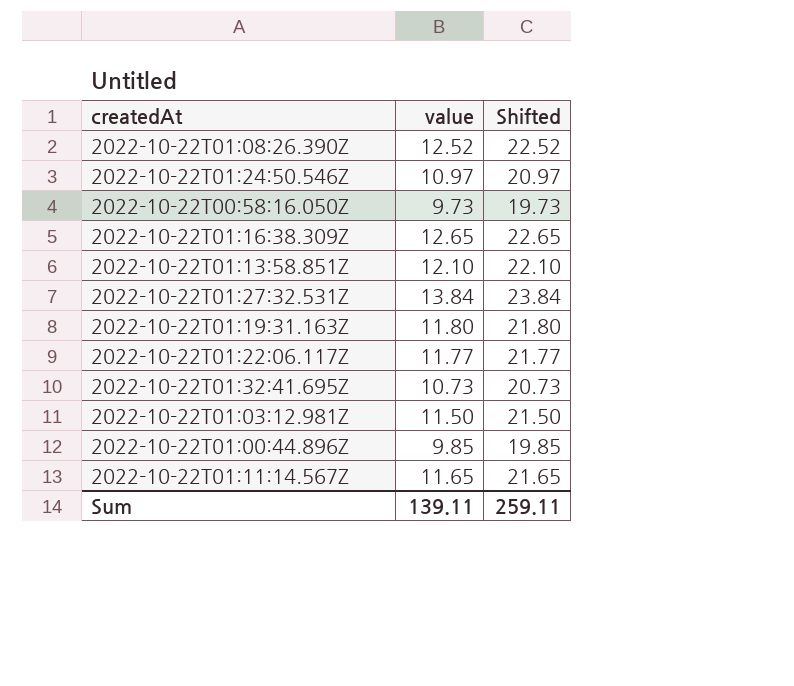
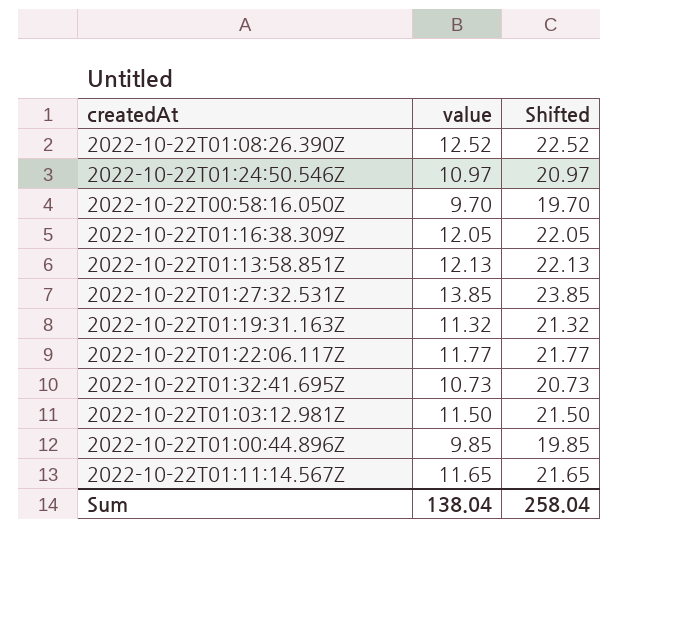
2022-10-22T00:58:16.050Z | value: 9.73 -> 9.70
2022-10-22T00:58:16.050Z | Shifted: 19.73 -> 19.70
2022-10-22T01:16:38.309Z | value: 12.65 -> 12.05
2022-10-22T01:16:38.309Z | Shifted: 22.65 -> 22.05
2022-10-22T01:13:58.851Z | value: 12.10 -> 12.13
2022-10-22T01:13:58.851Z | Shifted: 22.10 -> 22.13
2022-10-22T01:27:32.531Z | value: 13.84 -> 13.85
2022-10-22T01:27:32.531Z | Shifted: 23.84 -> 23.85
2022-10-22T01:19:31.163Z | value: 11.80 -> 11.32
2022-10-22T01:19:31.163Z | Shifted: 21.80 -> 21.32
Sum | value: 139.11 -> 138.04
Sum | Shifted: 259.11 -> 258.04

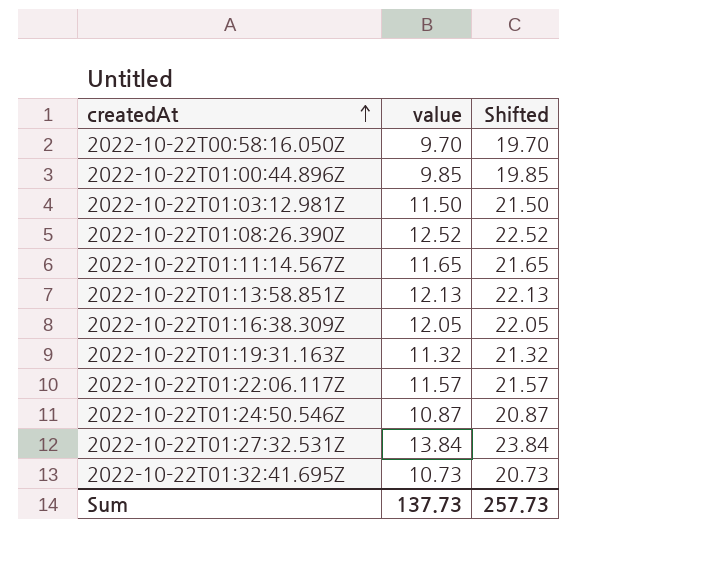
row order: none -> createdAt ascending
2022-10-22T01:22:06.117Z | value: 11.77 -> 11.57
2022-10-22T01:22:06.117Z | Shifted: 21.77 -> 21.57
2022-10-22T01:24:50.546Z | value: 10.97 -> 10.87
2022-10-22T01:24:50.546Z | Shifted: 20.97 -> 20.87
2022-10-22T01:27:32.531Z | value: 13.85 -> 13.84
2022-10-22T01:27:32.531Z | Shifted: 23.85 -> 23.84
Sum | value: 138.04 -> 137.73
Sum | Shifted: 258.04 -> 257.73

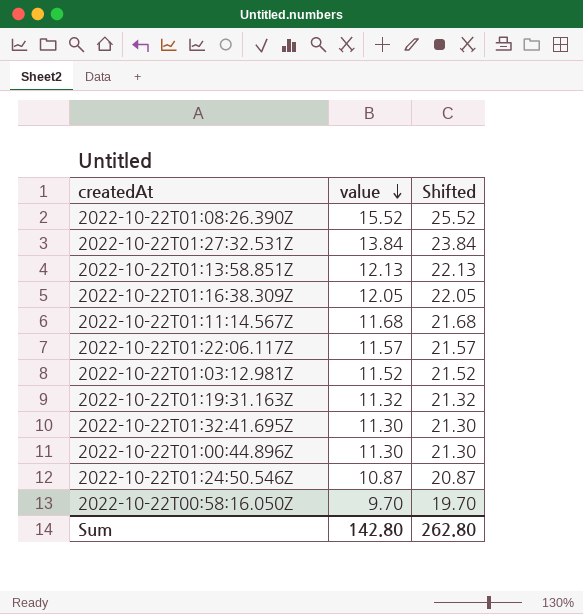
row order: createdAt ascending -> value descending
2022-10-22T01:08:26.390Z | value: 12.52 -> 15.52
2022-10-22T01:08:26.390Z | Shifted: 22.52 -> 25.52
2022-10-22T01:11:14.567Z | value: 11.65 -> 11.68
2022-10-22T01:11:14.567Z | Shifted: 21.65 -> 21.68
2022-10-22T01:03:12.981Z | value: 11.50 -> 11.52
2022-10-22T01:03:12.981Z | Shifted: 21.50 -> 21.52
2022-10-22T01:32:41.695Z | value: 10.73 -> 11.30
2022-10-22T01:32:41.695Z | Shifted: 20.73 -> 21.30
2022-10-22T01:00:44.896Z | value: 9.85 -> 11.30
2022-10-22T01:00:44.896Z | Shifted: 19.85 -> 21.30
Sum | value: 137.73 -> 142.80
Sum | Shifted: 257.73 -> 262.80

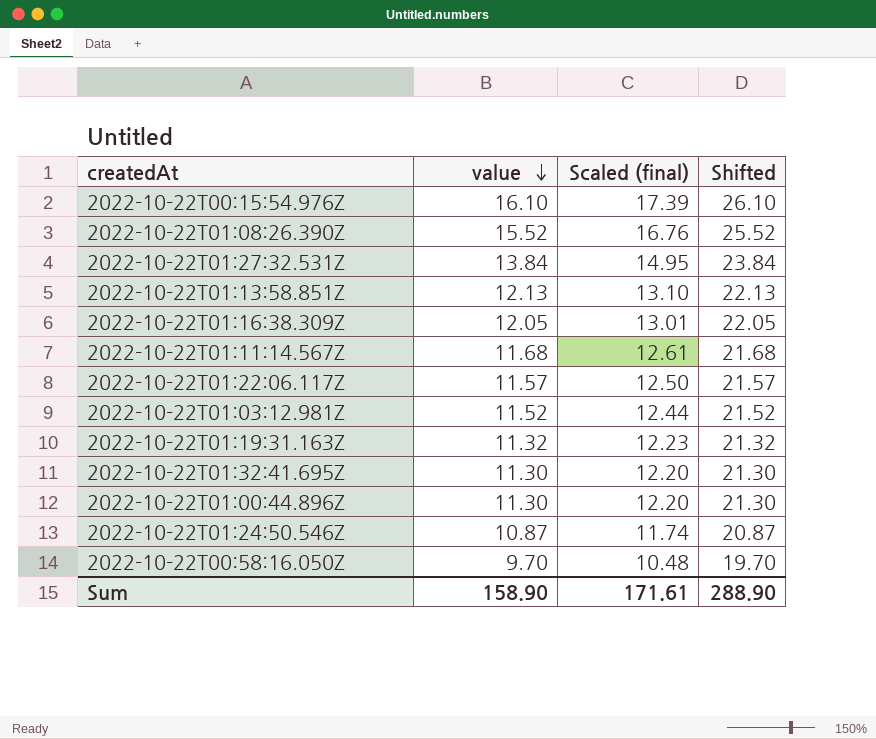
column Scaled (final) | formula: none -> [value] * 1.08
row 2022-10-22T00:15:54.976Z: none -> 16.10 | 17.39 | 26.10
Sum | value: 142.80 -> 158.90
Sum | Shifted: 262.80 -> 288.90

